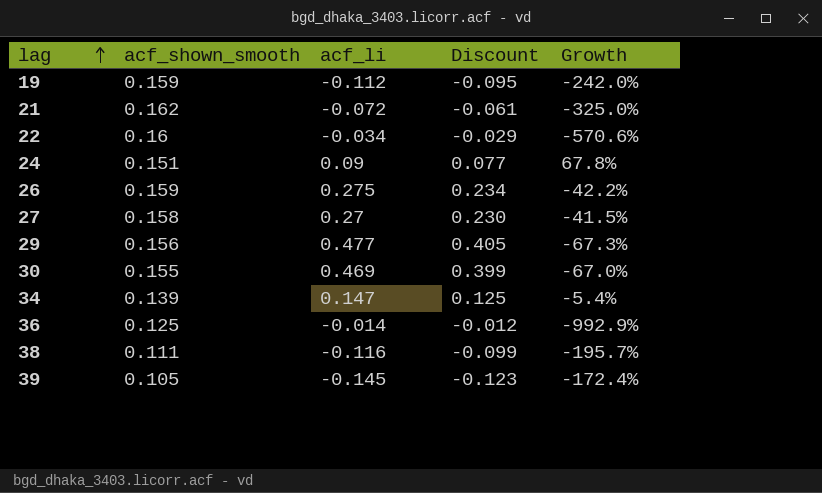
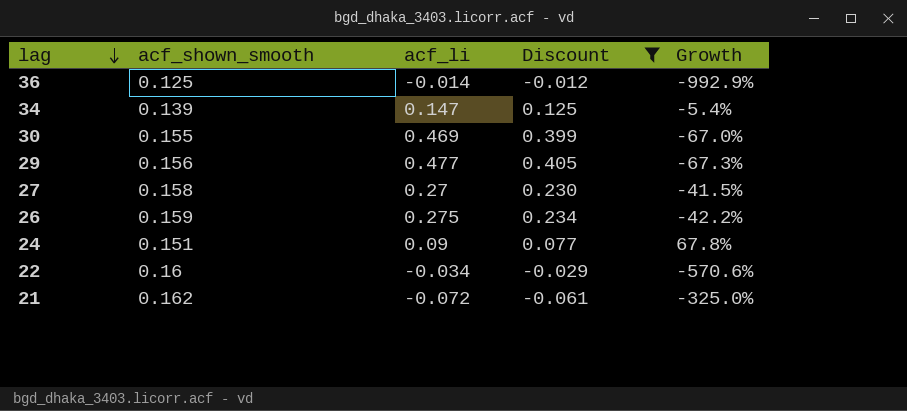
filter: none -> Discount >= -0.061
row order: lag ascending -> lag descending

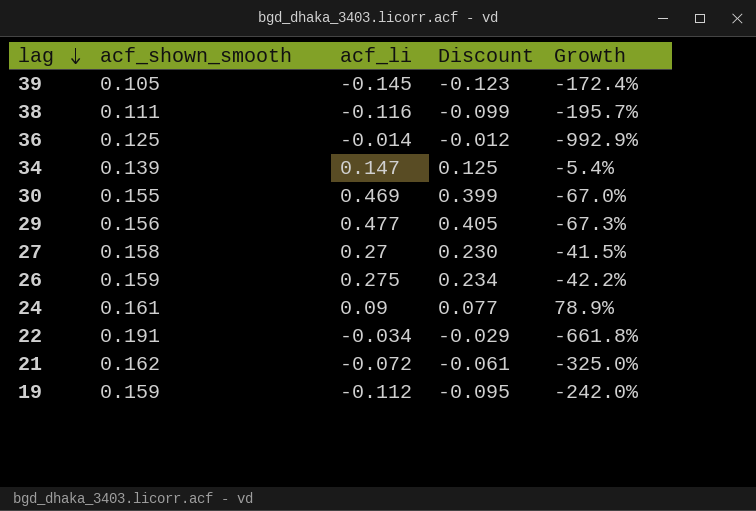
filter: Discount >= -0.061 -> none
24 | acf_shown_smooth: 0.151 -> 0.161
24 | Growth: 67.8% -> 78.9%
22 | acf_shown_smooth: 0.16 -> 0.191
22 | Growth: -570.6% -> -661.8%

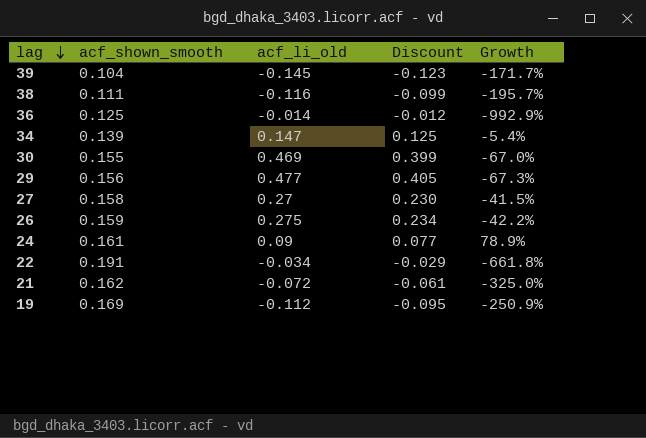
column name: acf_li -> acf_li_old
39 | acf_shown_smooth: 0.105 -> 0.104
39 | Growth: -172.4% -> -171.7%
19 | acf_shown_smooth: 0.159 -> 0.169
19 | Growth: -242.0% -> -250.9%

